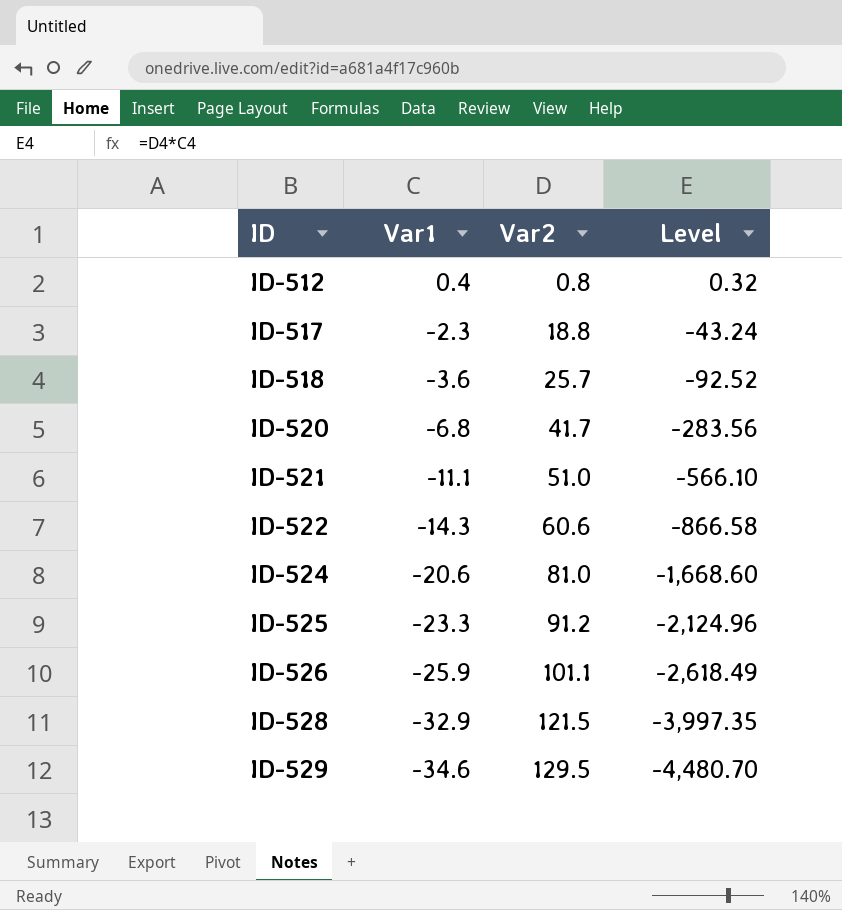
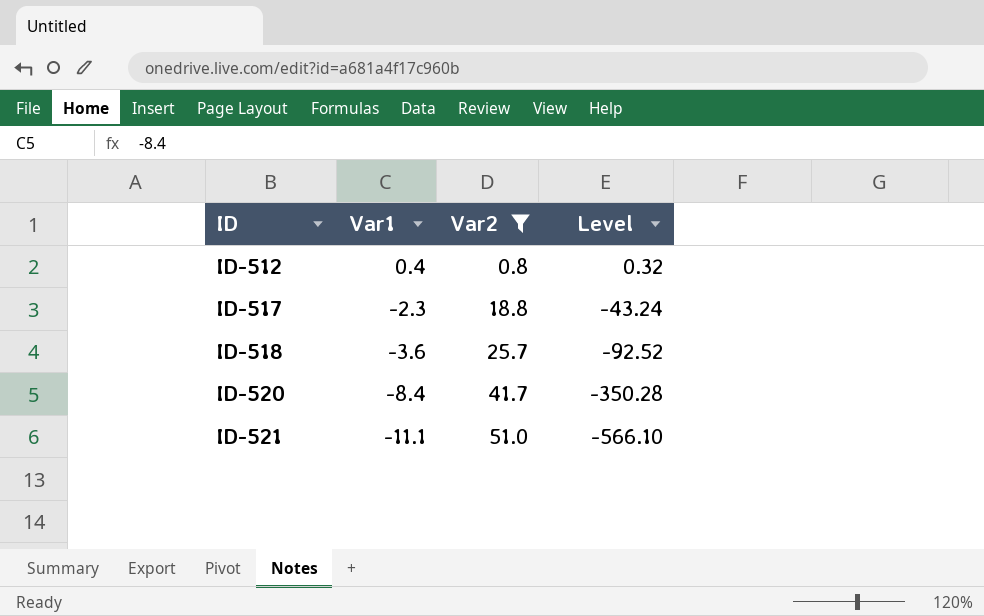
filter: none -> Var2 <= 51.0
ID-520 | Var1: -6.8 -> -8.4
ID-520 | Level: -283.56 -> -350.28

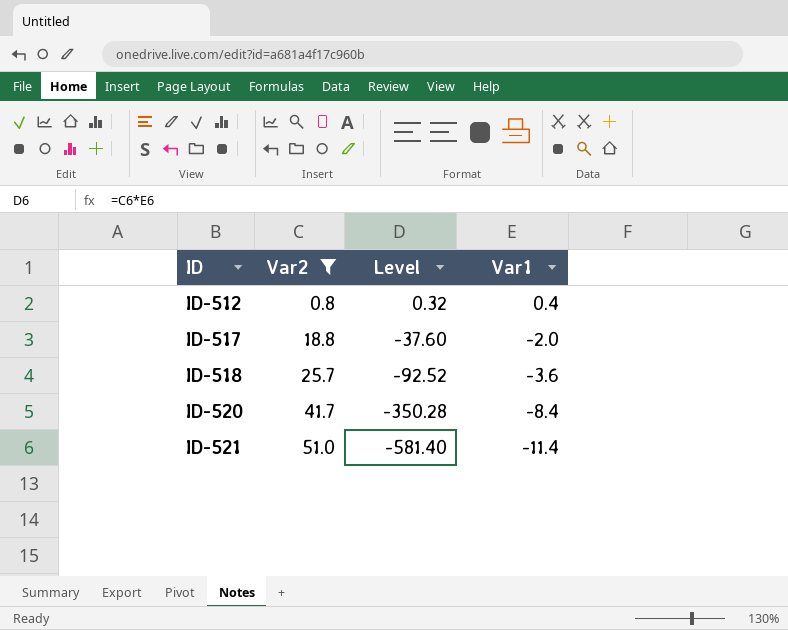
column Var1 | position: 2 -> 4
ID-517 | Level: -43.24 -> -37.60
ID-517 | Var1: -2.3 -> -2.0
ID-521 | Level: -566.10 -> -581.40
ID-521 | Var1: -11.1 -> -11.4

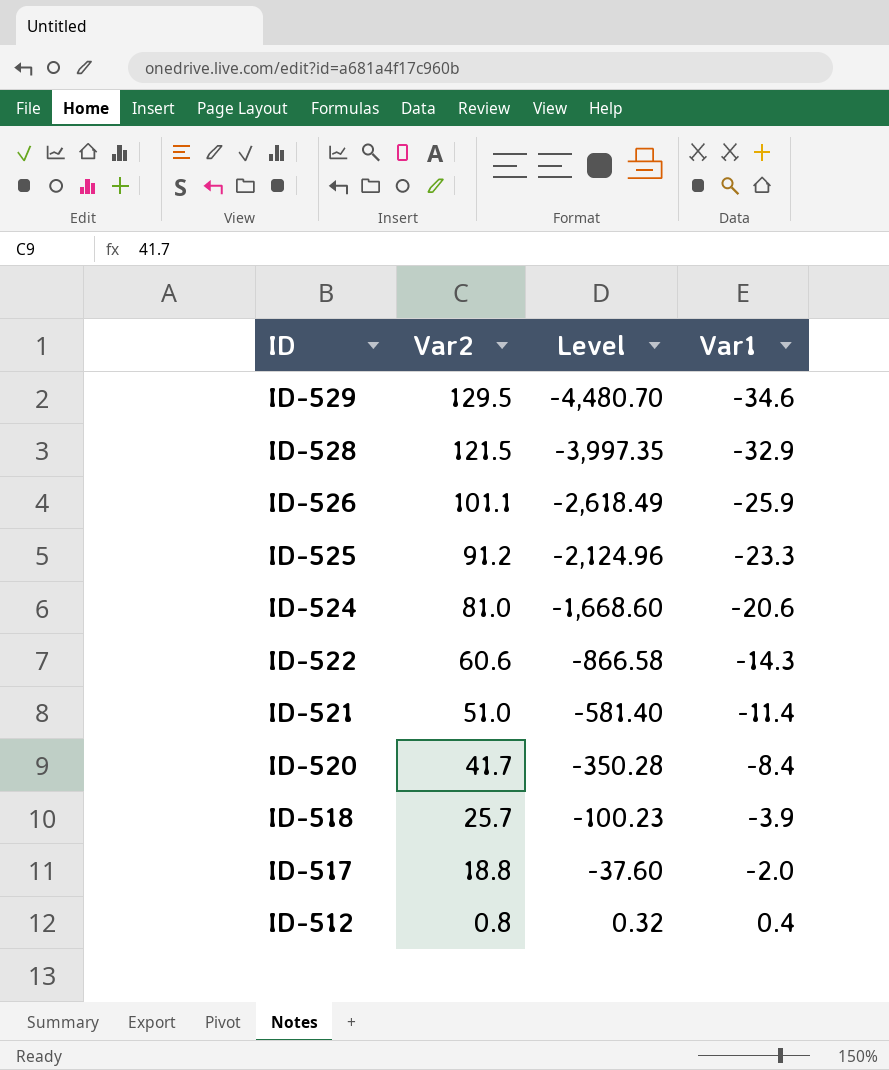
filter: Var2 <= 51.0 -> none
row order: ID ascending -> ID descending
ID-518 | Level: -92.52 -> -100.23
ID-518 | Var1: -3.6 -> -3.9

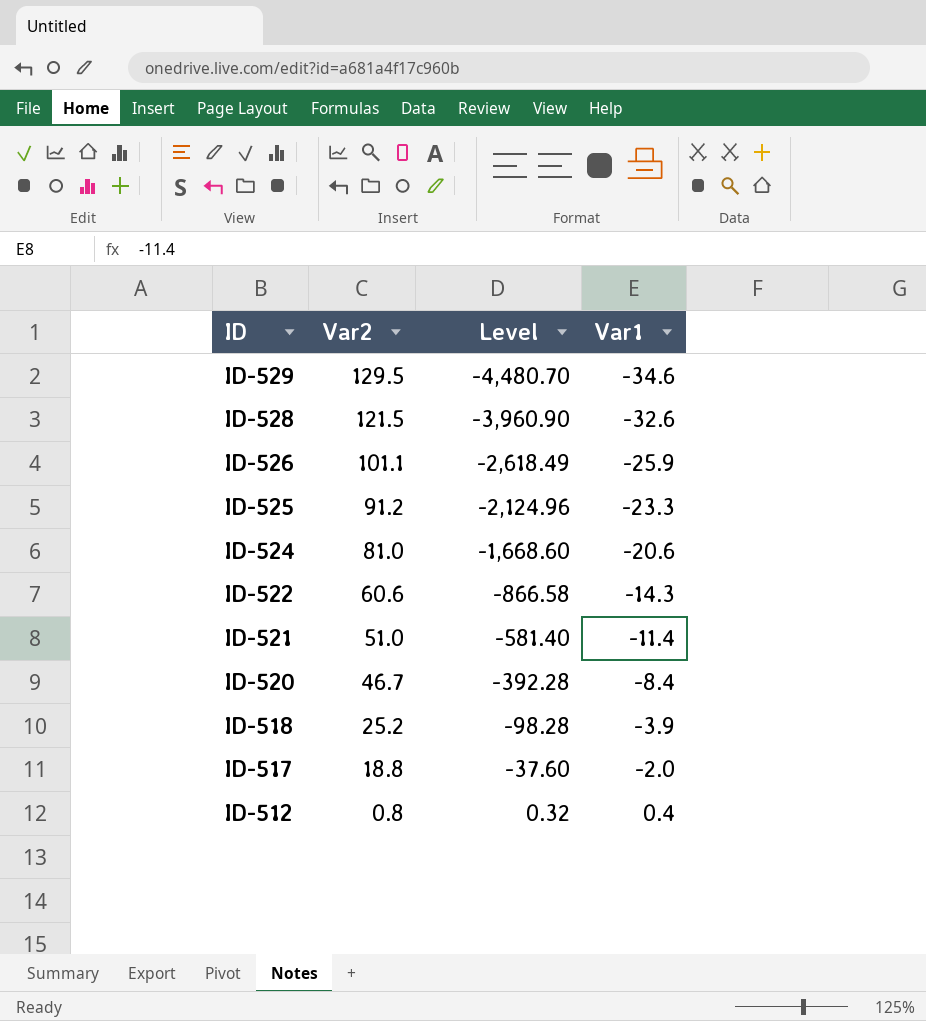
ID-528 | Level: -3,997.35 -> -3,960.90
ID-528 | Var1: -32.9 -> -32.6
ID-520 | Var2: 41.7 -> 46.7
ID-520 | Level: -350.28 -> -392.28
ID-518 | Var2: 25.7 -> 25.2
ID-518 | Level: -100.23 -> -98.28

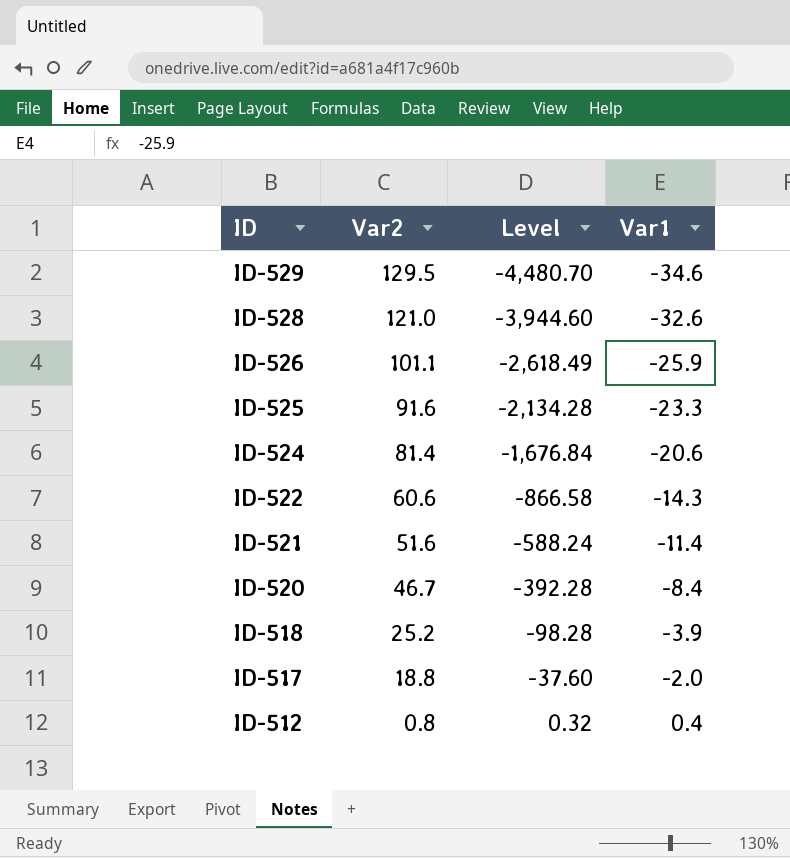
ID-528 | Var2: 121.5 -> 121.0
ID-528 | Level: -3,960.90 -> -3,944.60
ID-525 | Var2: 91.2 -> 91.6
ID-525 | Level: -2,124.96 -> -2,134.28
ID-524 | Var2: 81.0 -> 81.4
ID-524 | Level: -1,668.60 -> -1,676.84
ID-521 | Var2: 51.0 -> 51.6
ID-521 | Level: -581.40 -> -588.24

